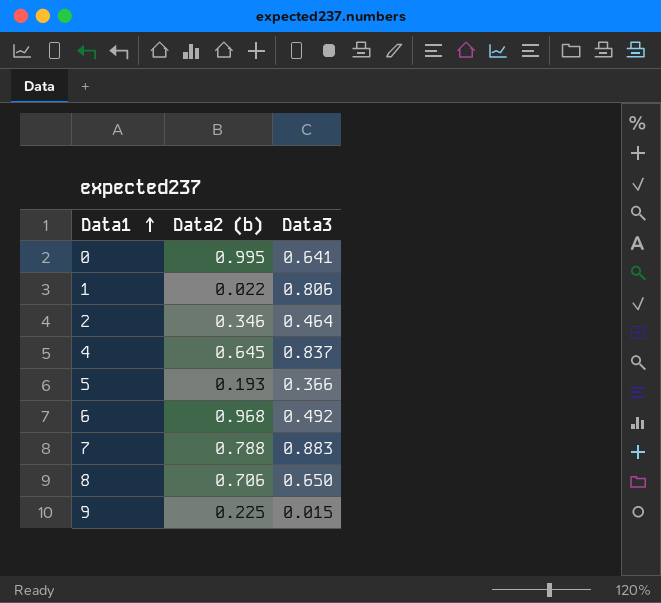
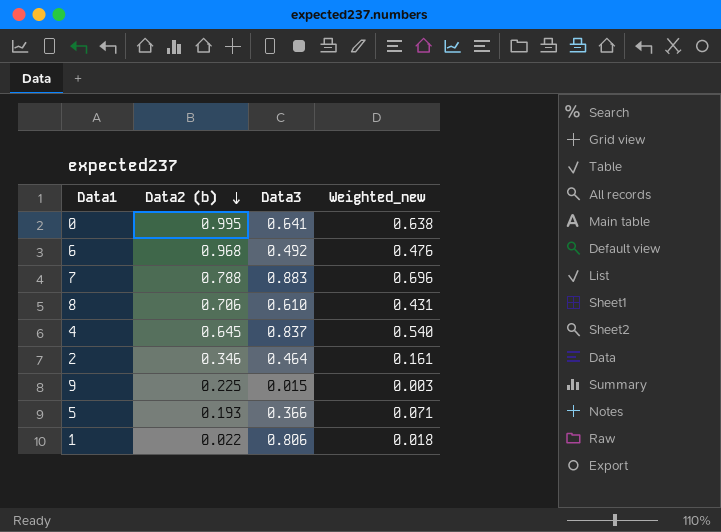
row order: Data1 ascending -> Data2 (b) descending
column Weighted_new | formula: none -> [Data2 (b)] * [Data3]
8 | Data3: 0.650 -> 0.610

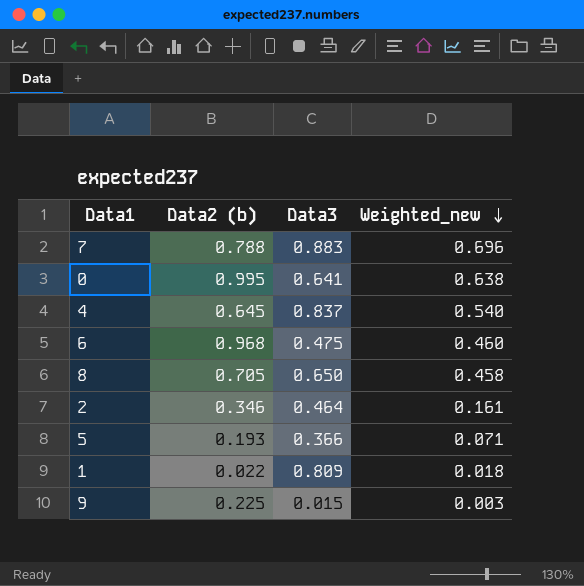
row order: Data2 (b) descending -> Weighted_new descending
6 | Data3: 0.492 -> 0.475
6 | Weighted_new: 0.476 -> 0.460
8 | Data2 (b): 0.706 -> 0.705
8 | Data3: 0.610 -> 0.650
8 | Weighted_new: 0.431 -> 0.458
1 | Data3: 0.806 -> 0.809

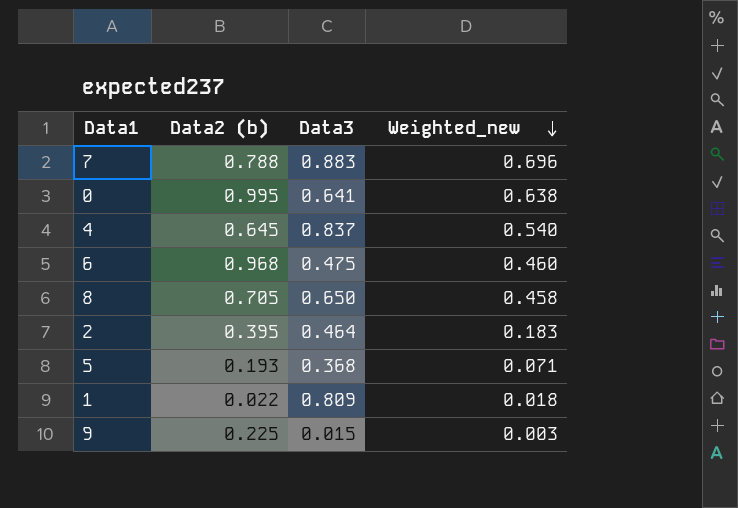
2 | Data2 (b): 0.346 -> 0.395
2 | Weighted_new: 0.161 -> 0.183
5 | Data3: 0.366 -> 0.368

